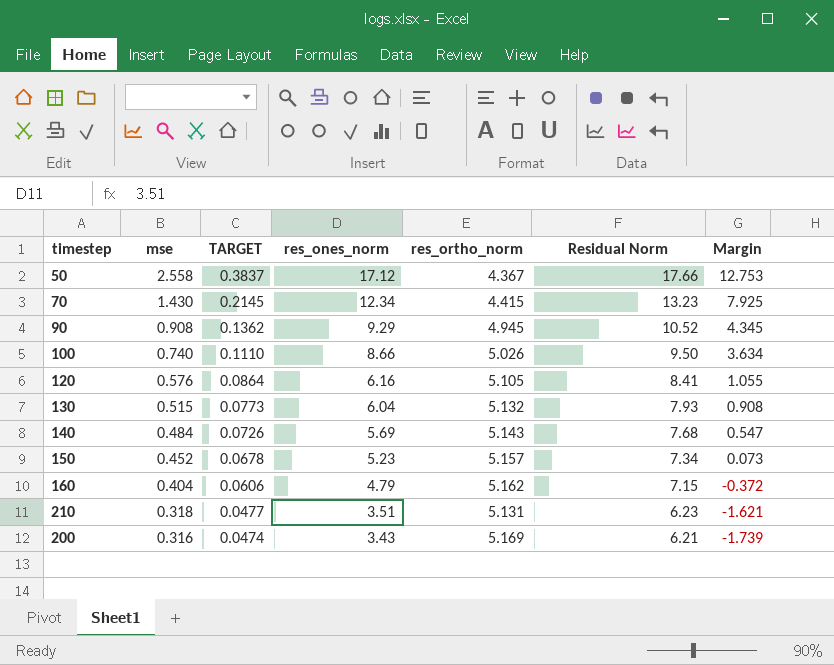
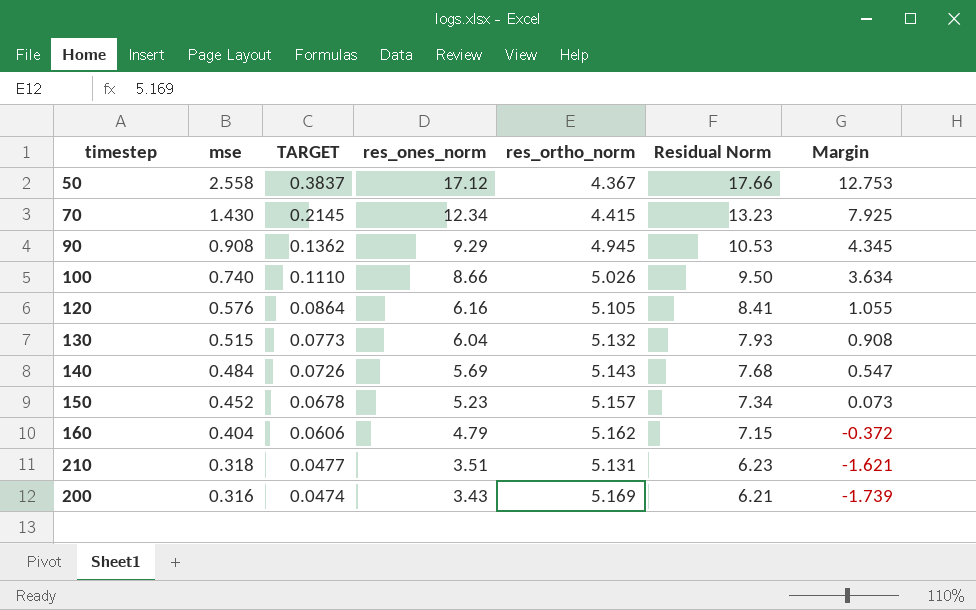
90 | Residual Norm: 10.52 -> 10.53

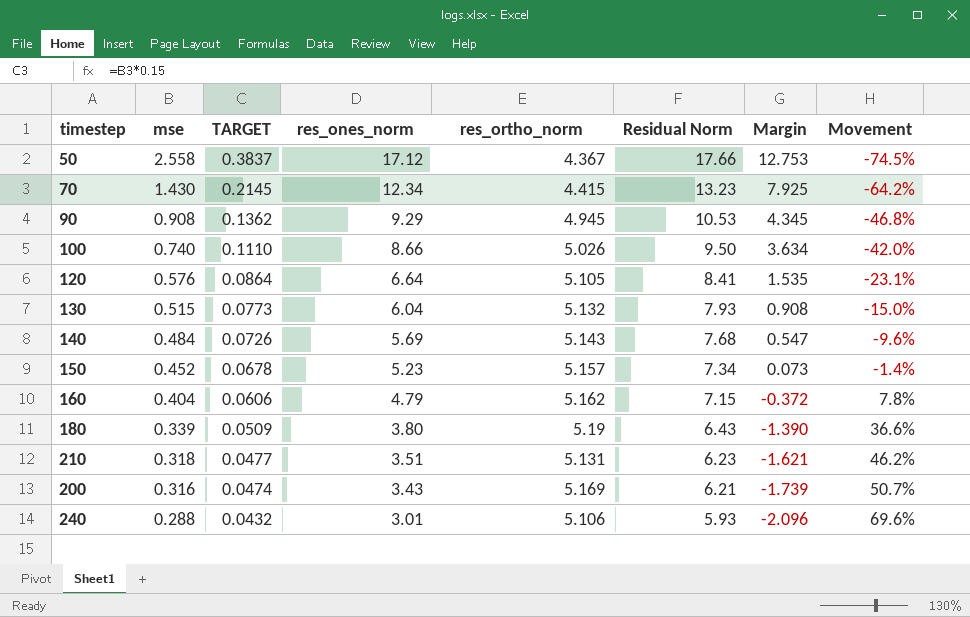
column Movement | formula: none -> ([res_ortho_norm] - [res_ones_norm]) / [res_ones_norm]
120 | res_ones_norm: 6.16 -> 6.64
120 | Margin: 1.055 -> 1.535
row 180: none -> 0.339 | 0.0509 | 3.80 | 5.19 | 6.43 | -1.390 | 36.6%
row 240: none -> 0.288 | 0.0432 | 3.01 | 5.106 | 5.93 | -2.096 | 69.6%

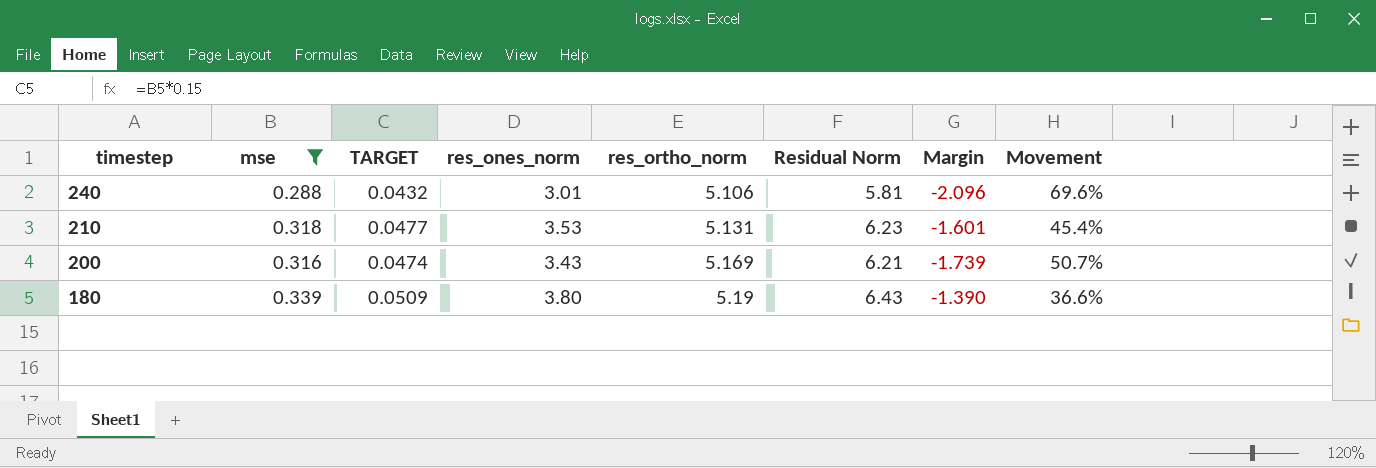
filter: none -> mse <= 0.339
row order: mse descending -> timestep descending
240 | Residual Norm: 5.93 -> 5.81
210 | res_ones_norm: 3.51 -> 3.53
210 | Margin: -1.621 -> -1.601
210 | Movement: 46.2% -> 45.4%

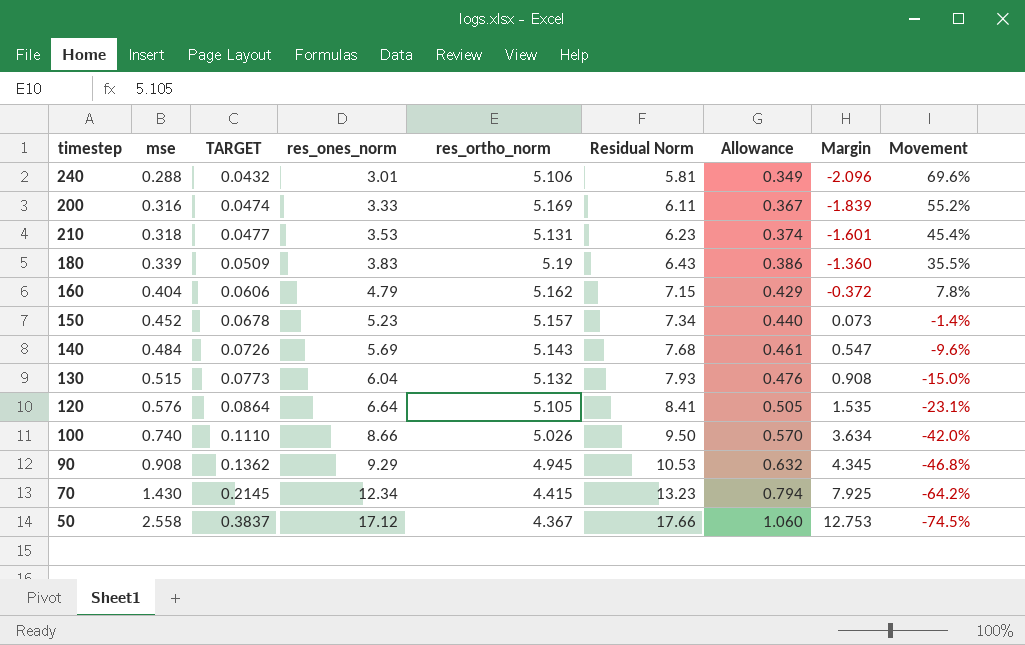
filter: mse <= 0.339 -> none
row order: timestep descending -> mse ascending
column Allowance | formula: none -> [Residual Norm] * 0.06
200 | res_ones_norm: 3.43 -> 3.33
200 | Residual Norm: 6.21 -> 6.11
200 | Margin: -1.739 -> -1.839
200 | Movement: 50.7% -> 55.2%
180 | res_ones_norm: 3.80 -> 3.83
180 | Margin: -1.390 -> -1.360
180 | Movement: 36.6% -> 35.5%

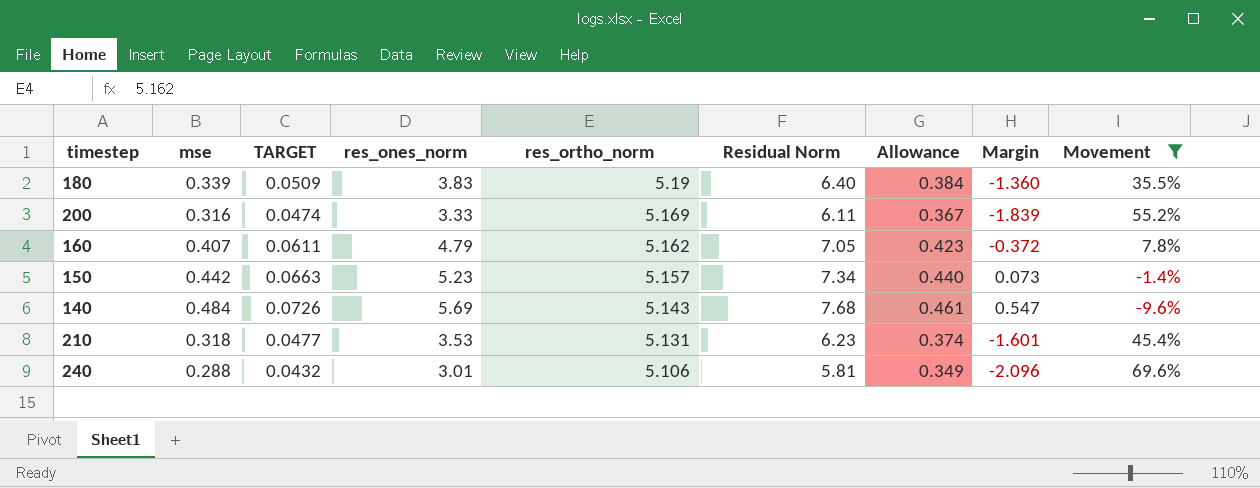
filter: none -> Movement >= -9.6%
row order: mse ascending -> res_ortho_norm descending
180 | Residual Norm: 6.43 -> 6.40
180 | Allowance: 0.386 -> 0.384
160 | mse: 0.404 -> 0.407
160 | TARGET: 0.0606 -> 0.0611
160 | Residual Norm: 7.15 -> 7.05
160 | Allowance: 0.429 -> 0.423
150 | mse: 0.452 -> 0.442
150 | TARGET: 0.0678 -> 0.0663

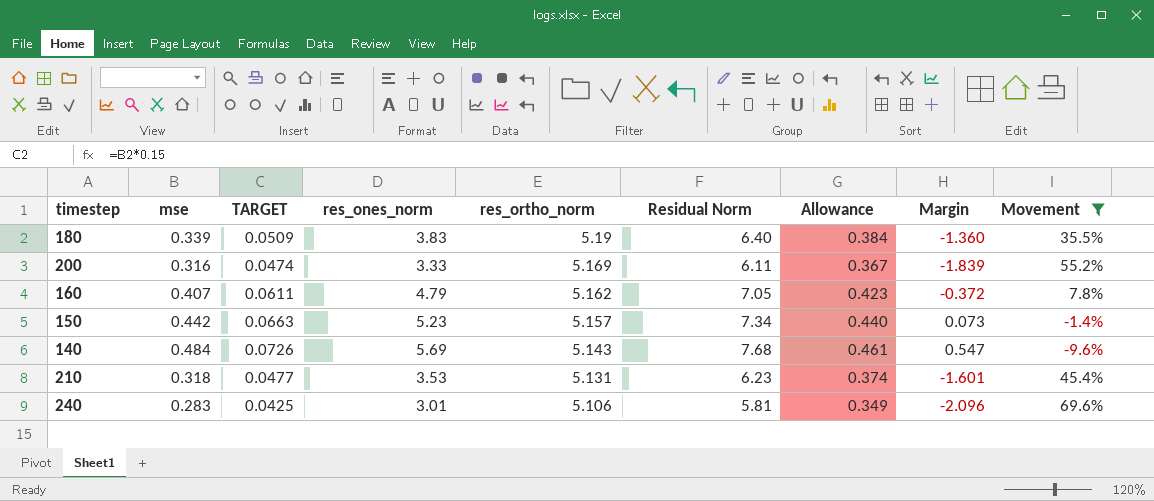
240 | mse: 0.288 -> 0.283
240 | TARGET: 0.0432 -> 0.0425

